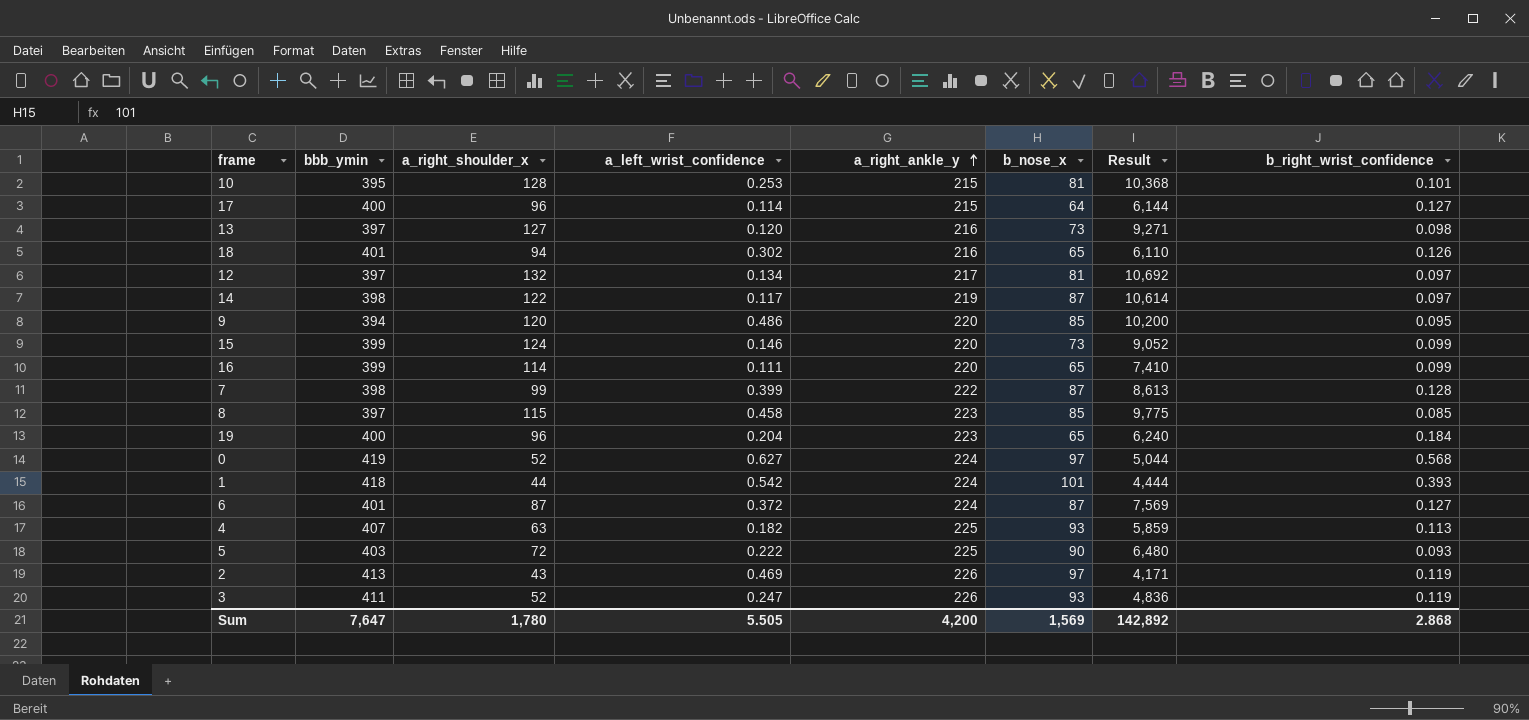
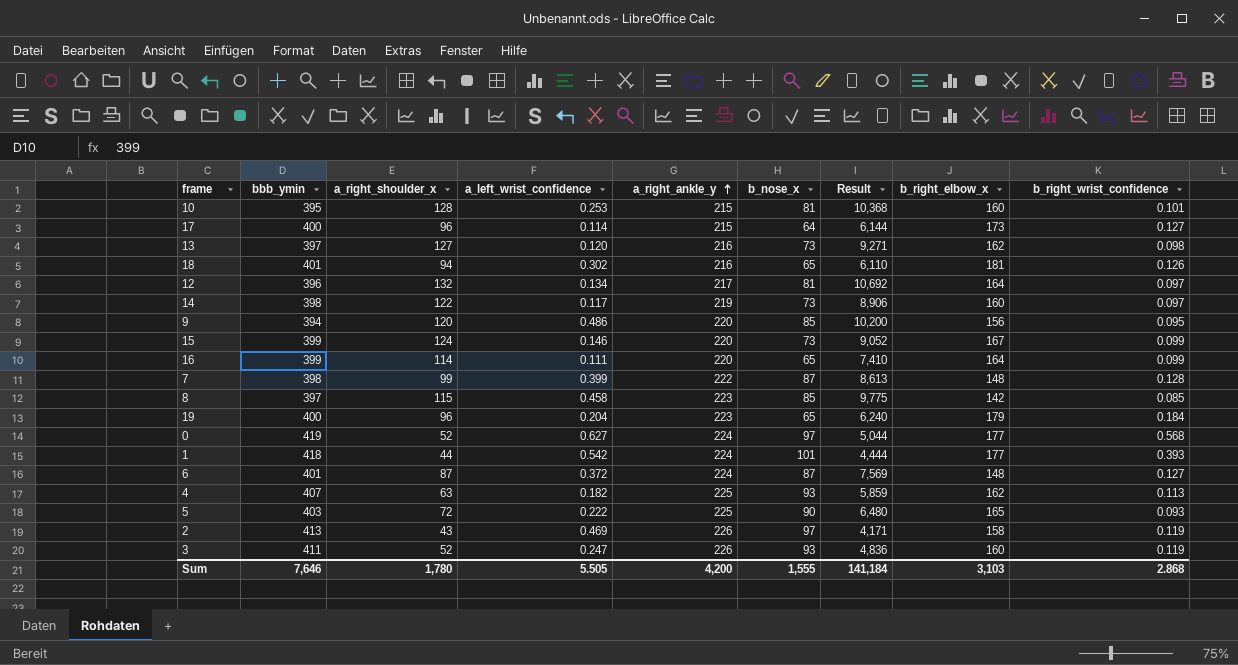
column b_right_elbow_x | position: none -> 8
12 | bbb_ymin: 397 -> 396
14 | b_nose_x: 87 -> 73
14 | Result: 10,614 -> 8,906
Sum | bbb_ymin: 7,647 -> 7,646
Sum | b_nose_x: 1,569 -> 1,555
Sum | Result: 142,892 -> 141,184

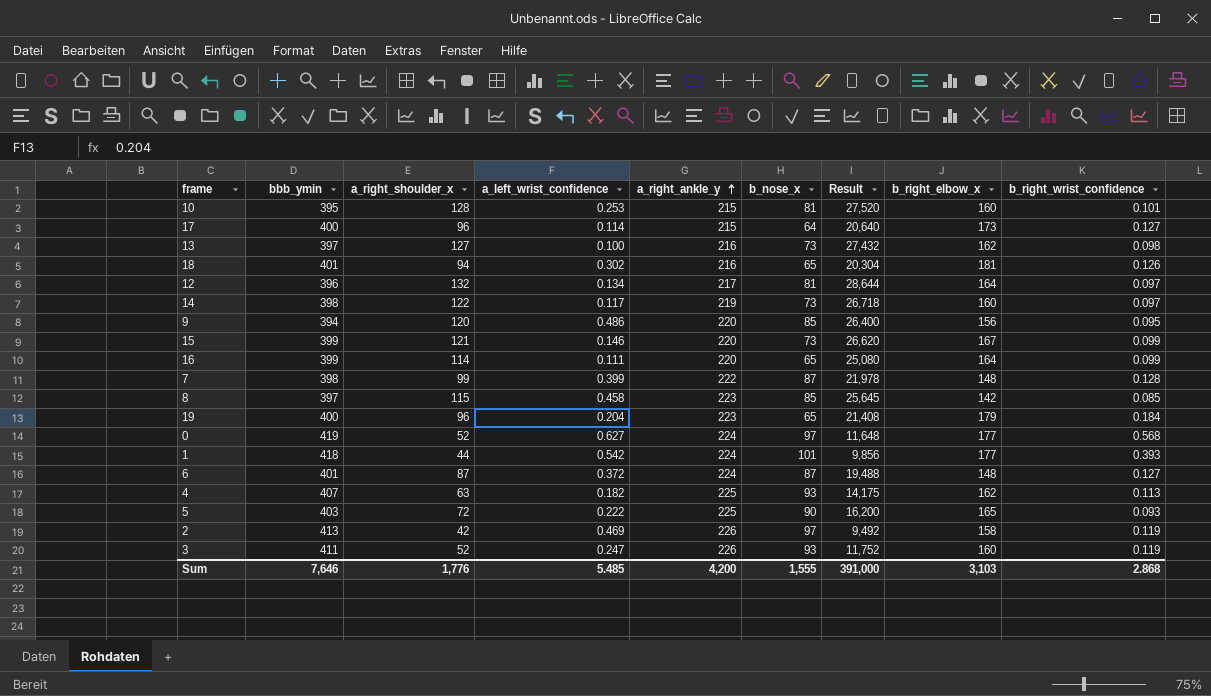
column Result | formula: [a_right_shoulder_x] * [b_nose_x] -> [a_right_shoulder_x] * [a_right_ankle_y]
13 | a_left_wrist_confidence: 0.120 -> 0.100
15 | a_right_shoulder_x: 124 -> 121
2 | a_right_shoulder_x: 43 -> 42
Sum | a_right_shoulder_x: 1,780 -> 1,776
Sum | a_left_wrist_confidence: 5.505 -> 5.485
Sum | Result: 141,184 -> 391,000

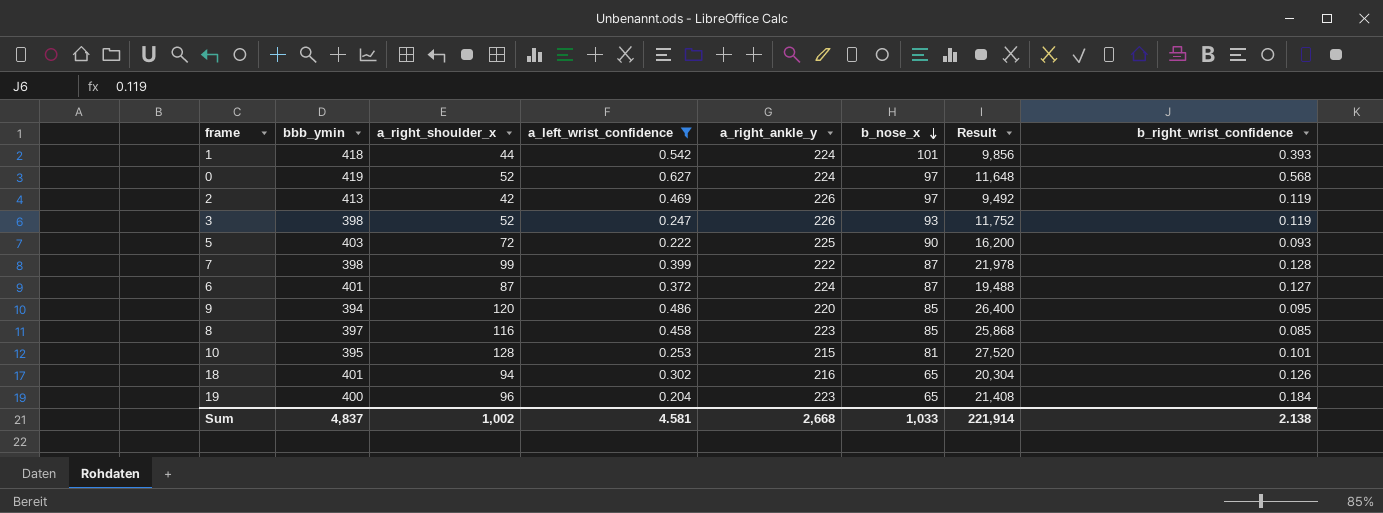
filter: none -> a_left_wrist_confidence >= 0.204
row order: a_right_ankle_y ascending -> b_nose_x descending
column b_right_elbow_x | position: 8 -> none
3 | bbb_ymin: 411 -> 398
8 | a_right_shoulder_x: 115 -> 116
8 | Result: 25,645 -> 25,868
Sum | bbb_ymin: 7,646 -> 4,837
Sum | a_right_shoulder_x: 1,776 -> 1,002
Sum | a_left_wrist_confidence: 5.485 -> 4.581
Sum | a_right_ankle_y: 4,200 -> 2,668
Sum | b_nose_x: 1,555 -> 1,033
Sum | Result: 391,000 -> 221,914
Sum | b_right_wrist_confidence: 2.868 -> 2.138

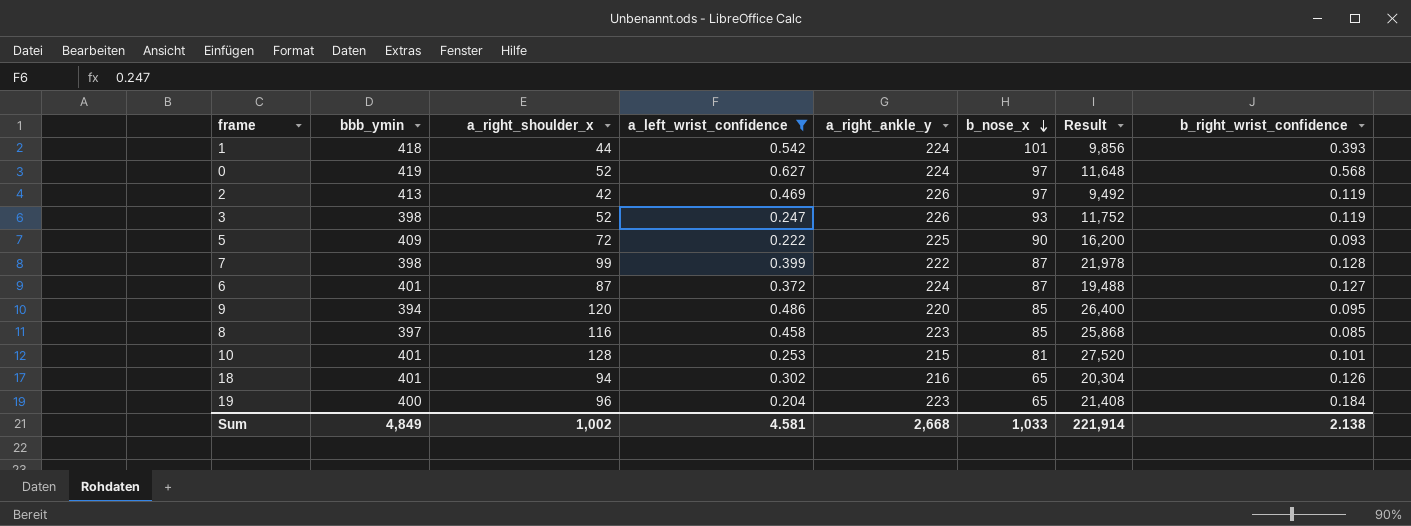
5 | bbb_ymin: 403 -> 409
10 | bbb_ymin: 395 -> 401
Sum | bbb_ymin: 4,837 -> 4,849

